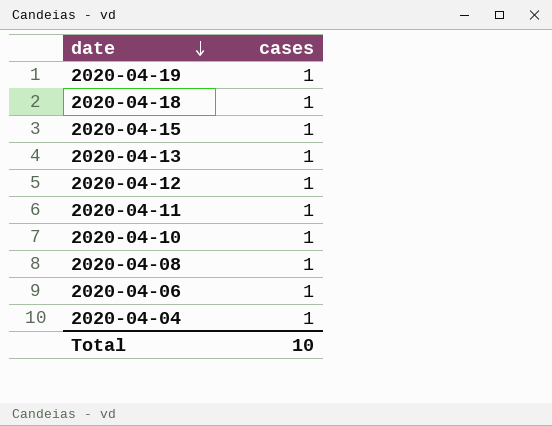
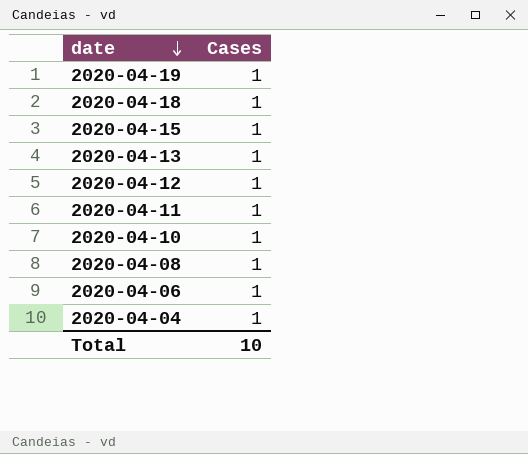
column name: cases -> Cases

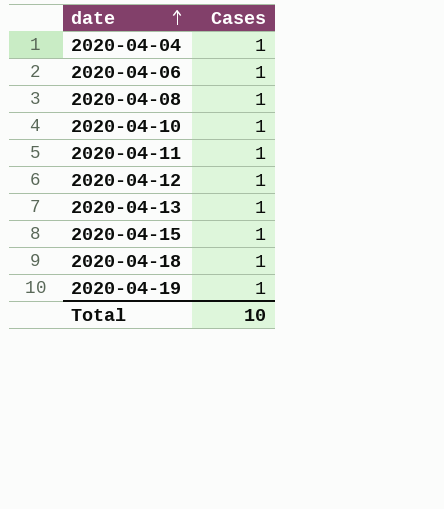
row order: date descending -> date ascending

